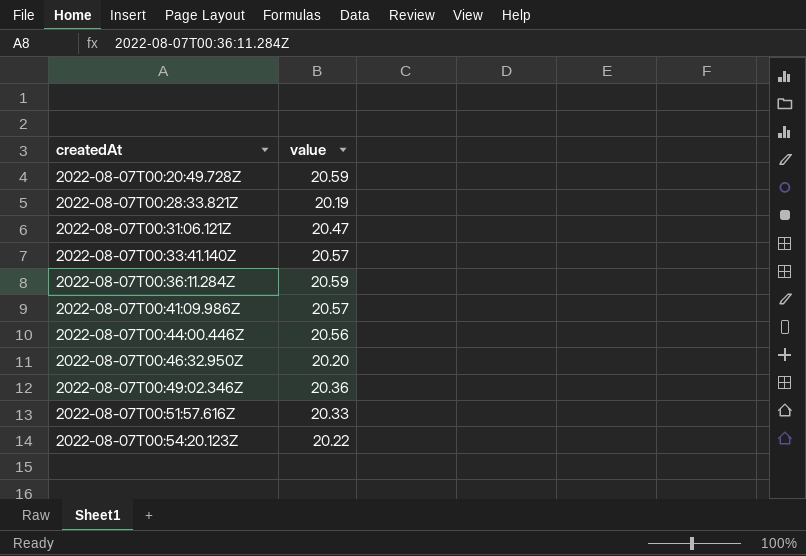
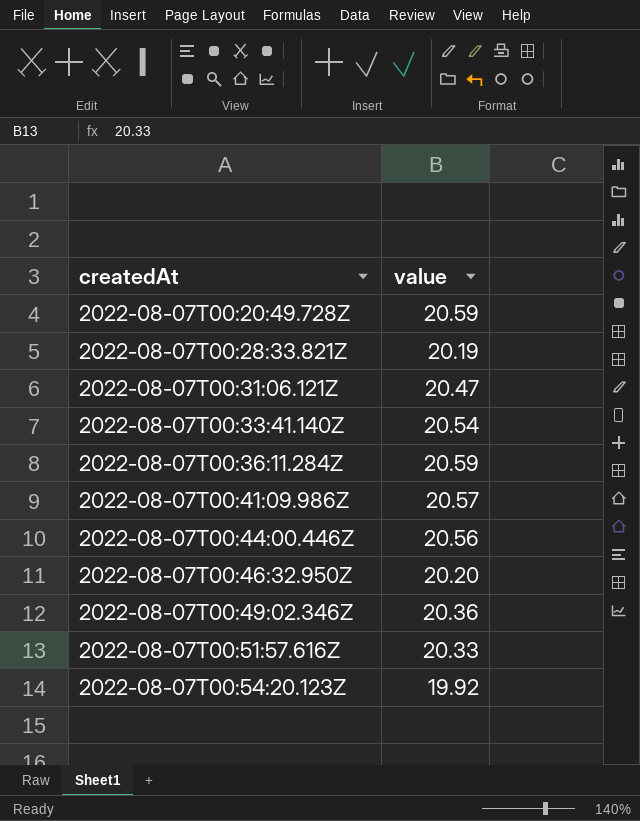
2022-08-07T00:33:41.140Z | value: 20.57 -> 20.54
2022-08-07T00:54:20.123Z | value: 20.22 -> 19.92

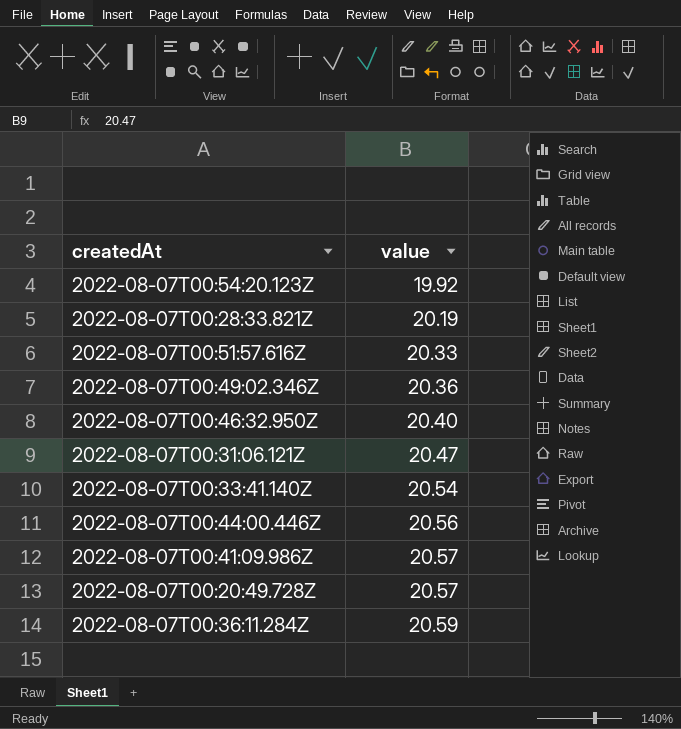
row order: createdAt ascending -> value ascending
2022-08-07T00:46:32.950Z | value: 20.20 -> 20.40
2022-08-07T00:20:49.728Z | value: 20.59 -> 20.57

